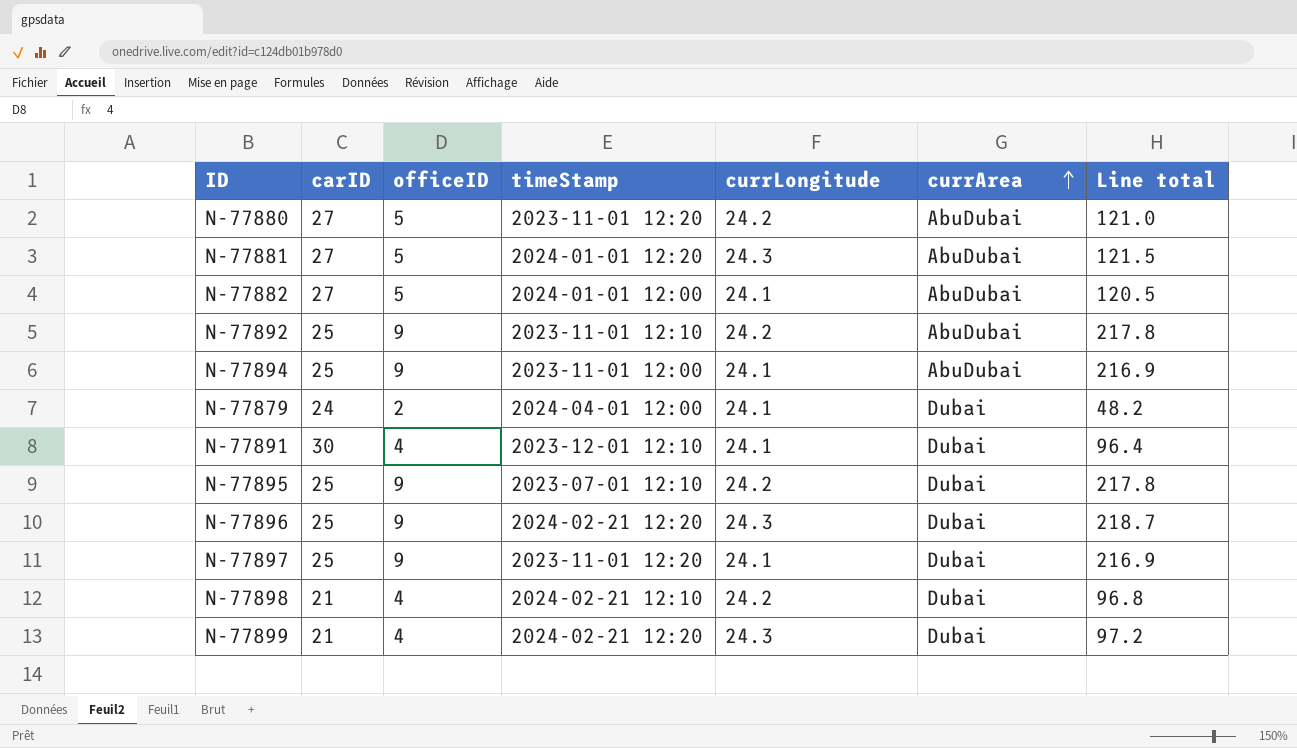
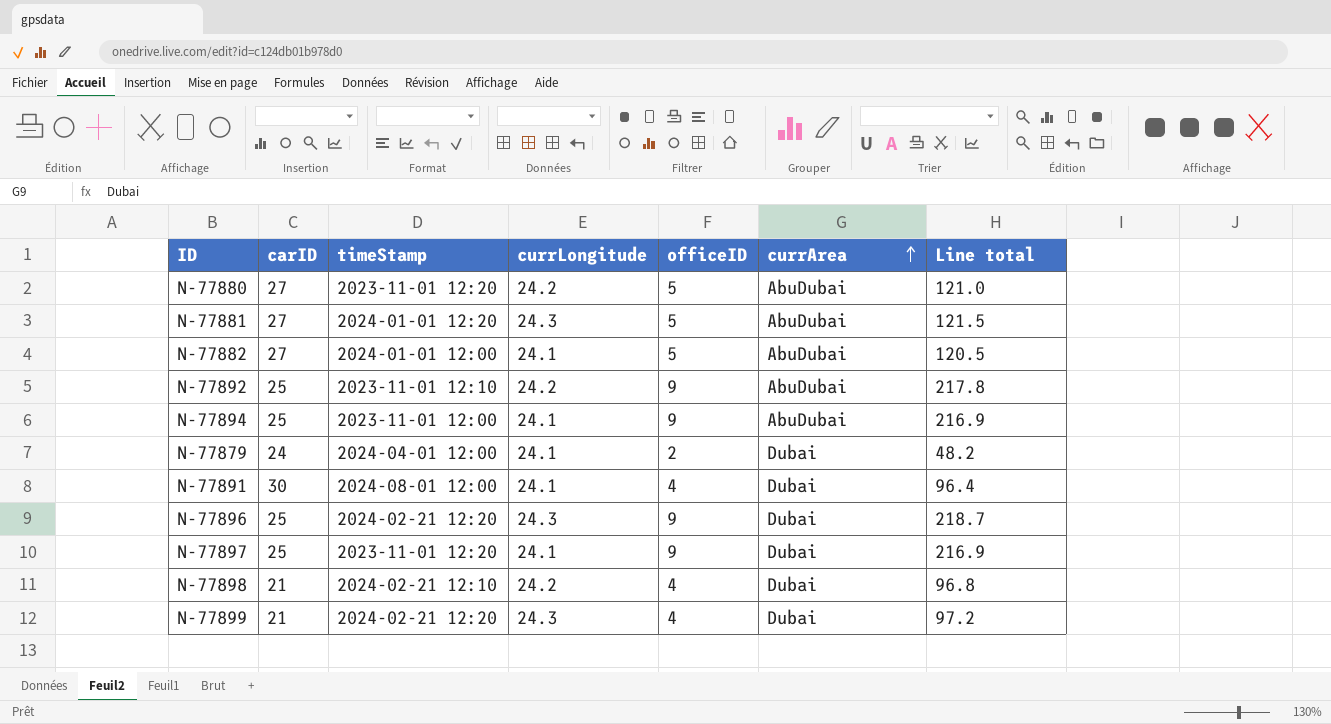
column officeID | position: 3 -> 5
row N-77895: 25 | 9 | 2023-07-01 12:10 | 24.2 | Dubai | 217.8 -> none
N-77891 | timeStamp: 2023-12-01 12:10 -> 2024-08-01 12:00

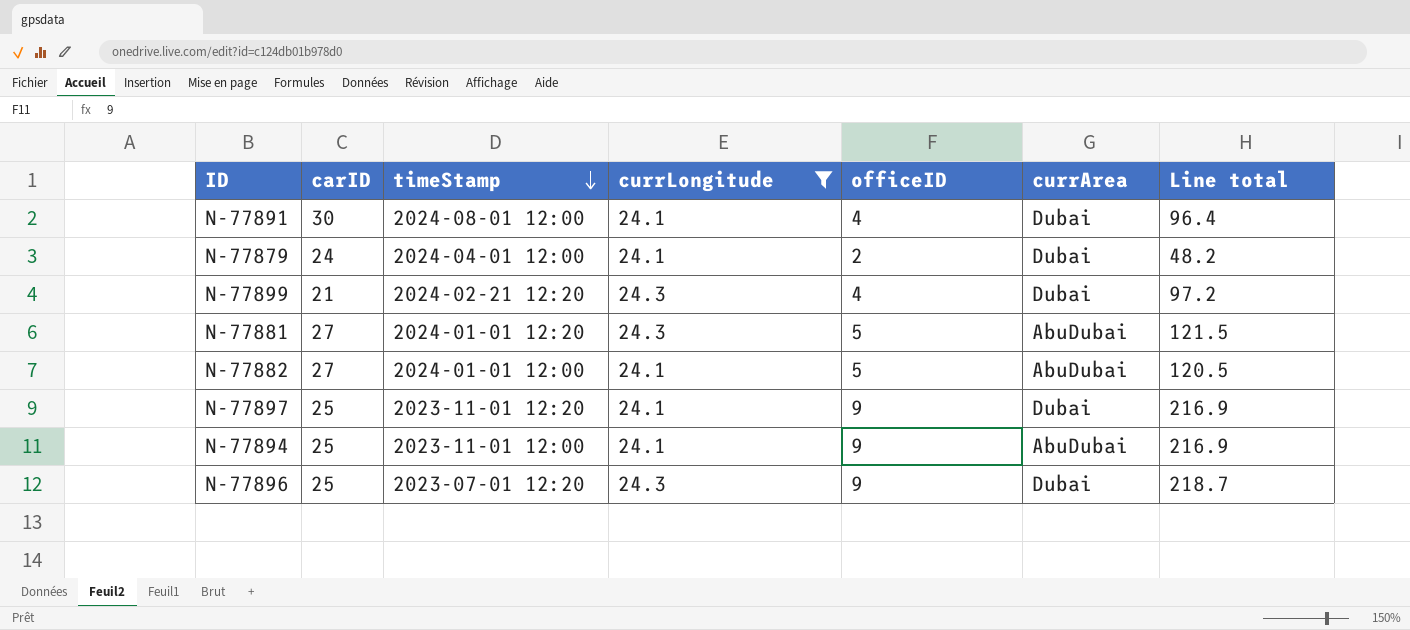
filter: none -> currLongitude != 24.2
row order: currArea ascending -> timeStamp descending
N-77896 | timeStamp: 2024-02-21 12:20 -> 2023-07-01 12:20

